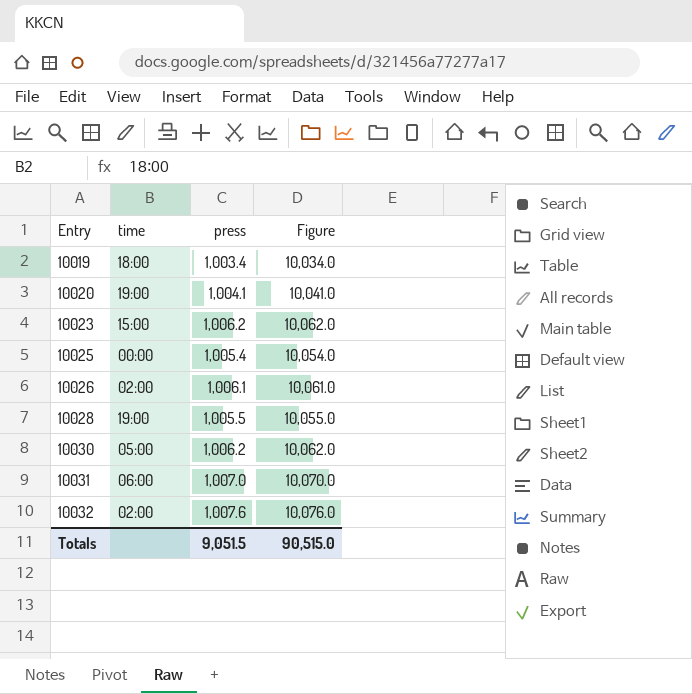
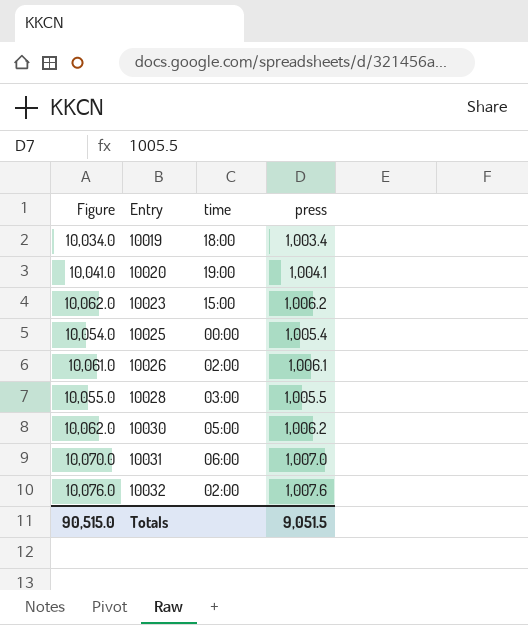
column Figure | position: 4 -> 1
10028 | time: 19:00 -> 03:00

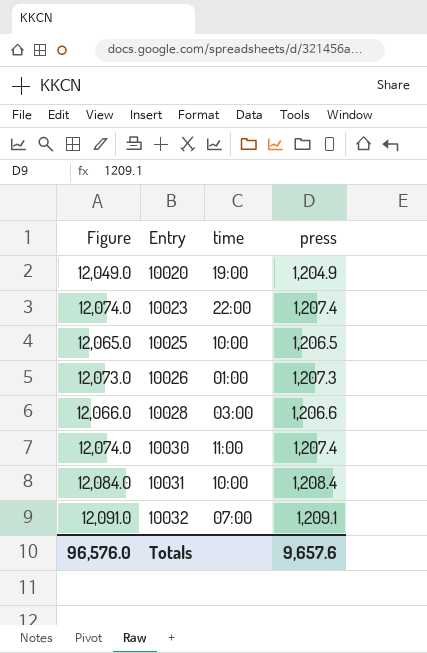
row 10019: 10,034.0 | 18:00 | 1,003.4 -> none
10020 | Figure: 10,041.0 -> 12,049.0
10020 | press: 1,004.1 -> 1,204.9
10023 | Figure: 10,062.0 -> 12,074.0
10023 | time: 15:00 -> 22:00
10023 | press: 1,006.2 -> 1,207.4
10025 | Figure: 10,054.0 -> 12,065.0
10025 | time: 00:00 -> 10:00
10025 | press: 1,005.4 -> 1,206.5
10026 | Figure: 10,061.0 -> 12,073.0
10026 | time: 02:00 -> 01:00
10026 | press: 1,006.1 -> 1,207.3
10028 | Figure: 10,055.0 -> 12,066.0
10028 | press: 1,005.5 -> 1,206.6
10030 | Figure: 10,062.0 -> 12,074.0
10030 | time: 05:00 -> 11:00
10030 | press: 1,006.2 -> 1,207.4
10031 | Figure: 10,070.0 -> 12,084.0
10031 | time: 06:00 -> 10:00
10031 | press: 1,007.0 -> 1,208.4
10032 | Figure: 10,076.0 -> 12,091.0
10032 | time: 02:00 -> 07:00
10032 | press: 1,007.6 -> 1,209.1
Totals | Figure: 90,515.0 -> 96,576.0
Totals | press: 9,051.5 -> 9,657.6

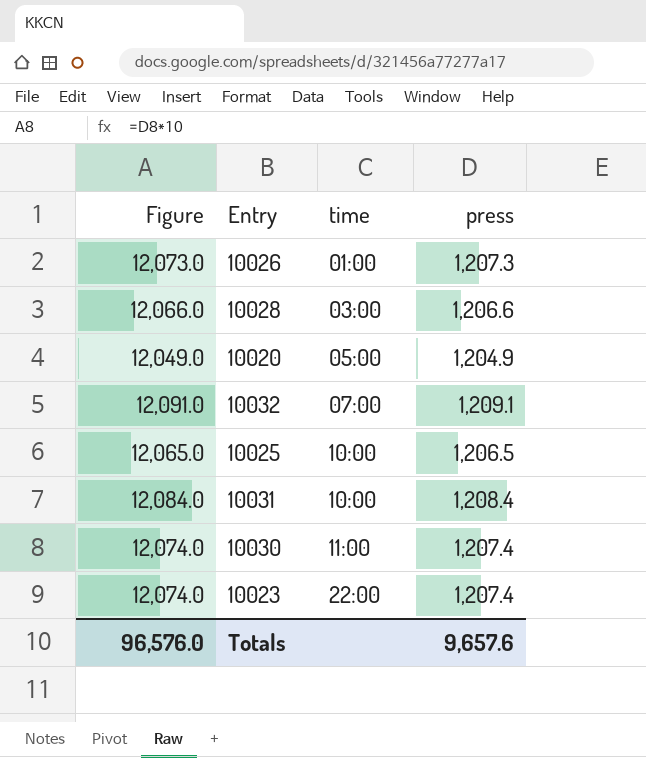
row order: Entry ascending -> time ascending
10020 | time: 19:00 -> 05:00

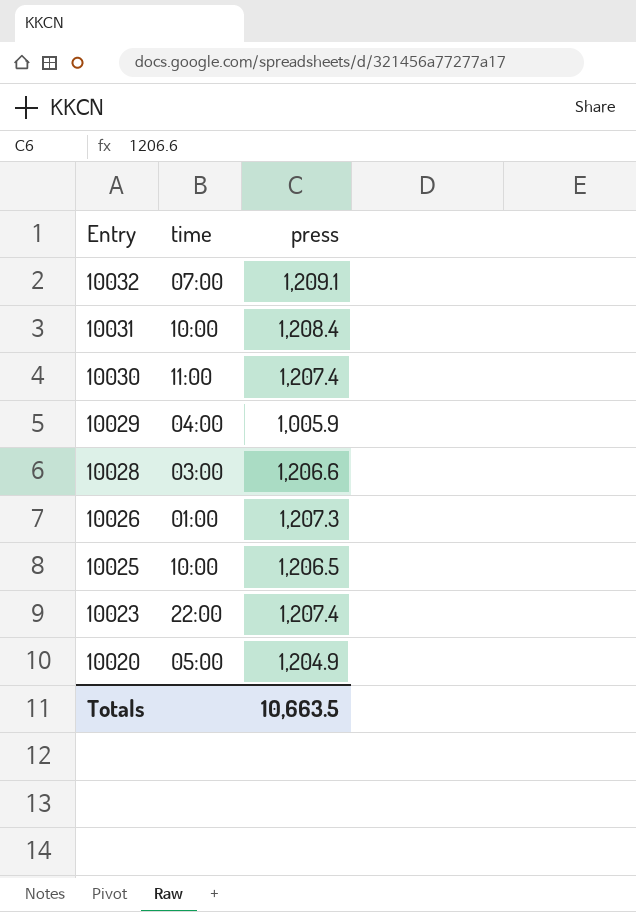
row order: time ascending -> Entry descending
column Figure | formula: [press] * 10 -> none
row 10029: none -> 04:00 | 1,005.9
Totals | press: 9,657.6 -> 10,663.5

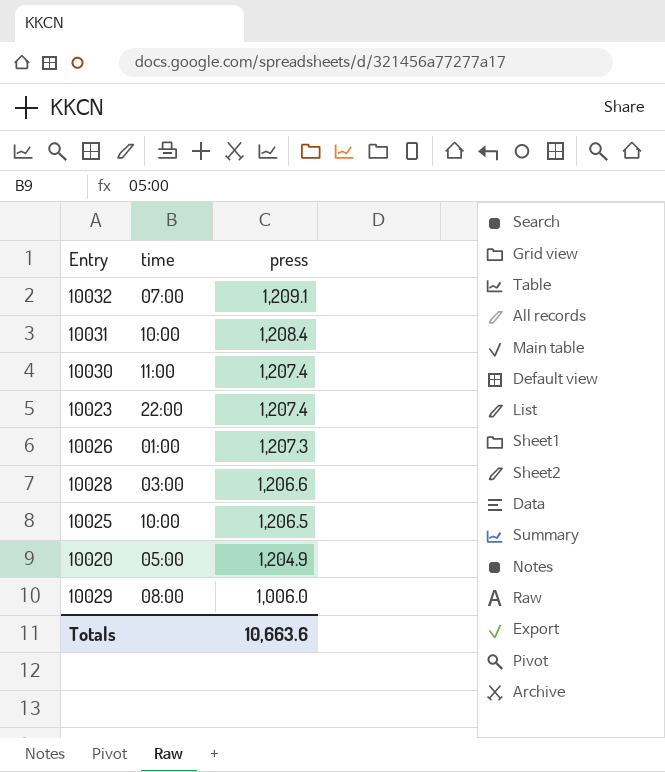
row order: Entry descending -> press descending
10029 | time: 04:00 -> 08:00
10029 | press: 1,005.9 -> 1,006.0
Totals | press: 10,663.5 -> 10,663.6

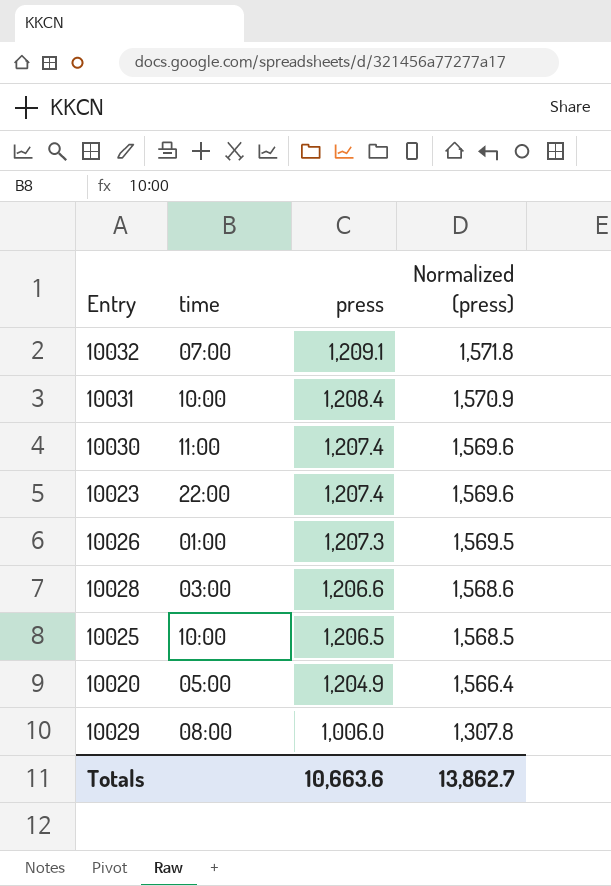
column Normalized (press) | formula: none -> [press] * 1.3

